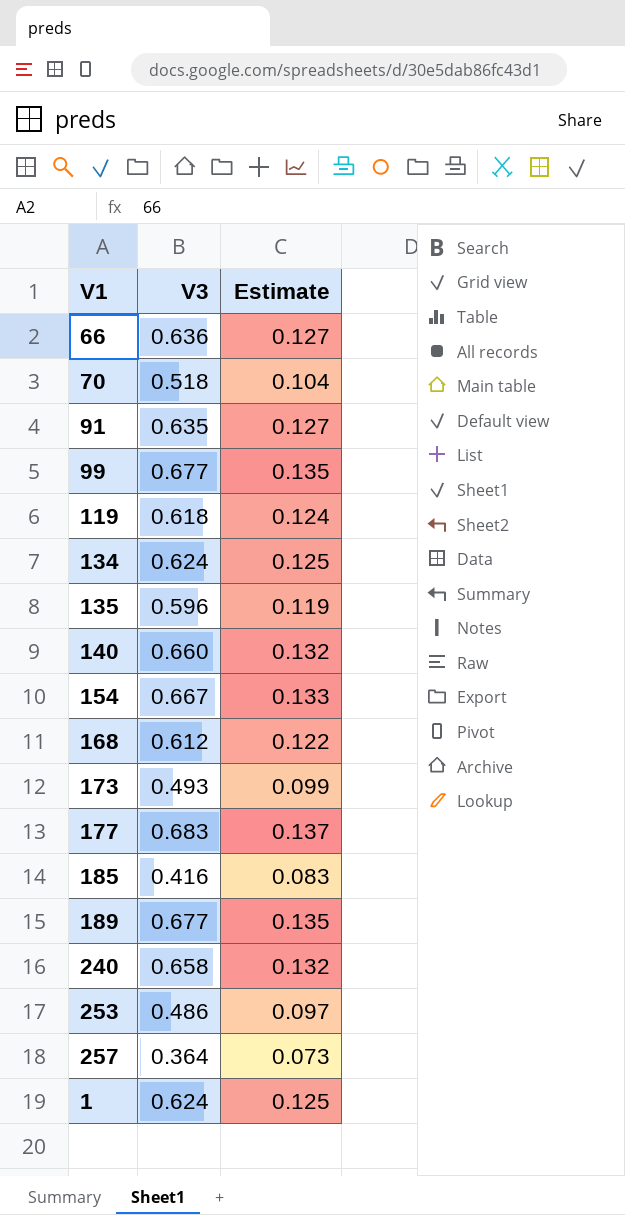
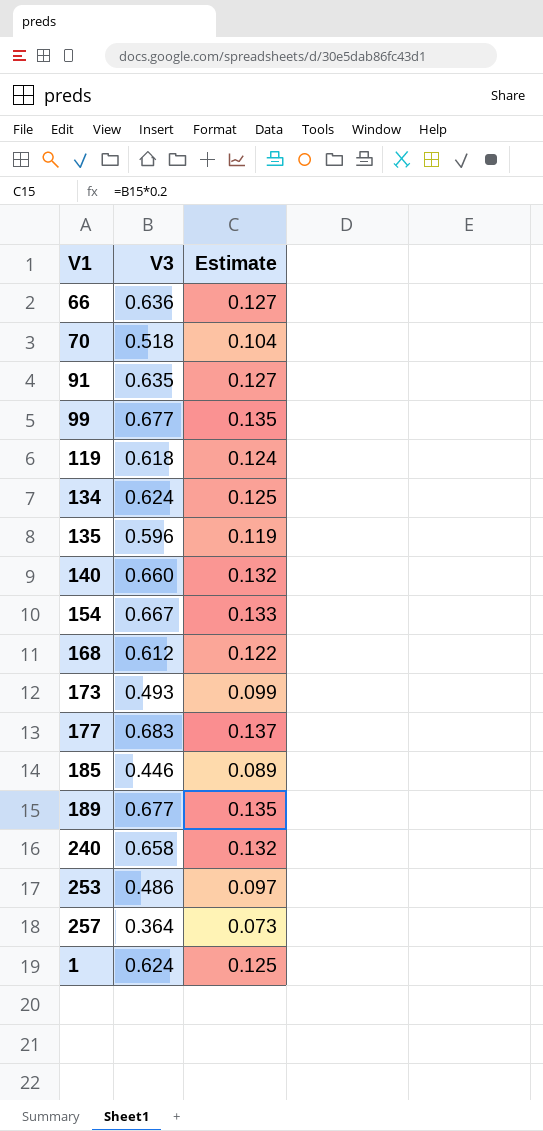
185 | V3: 0.416 -> 0.446
185 | Estimate: 0.083 -> 0.089

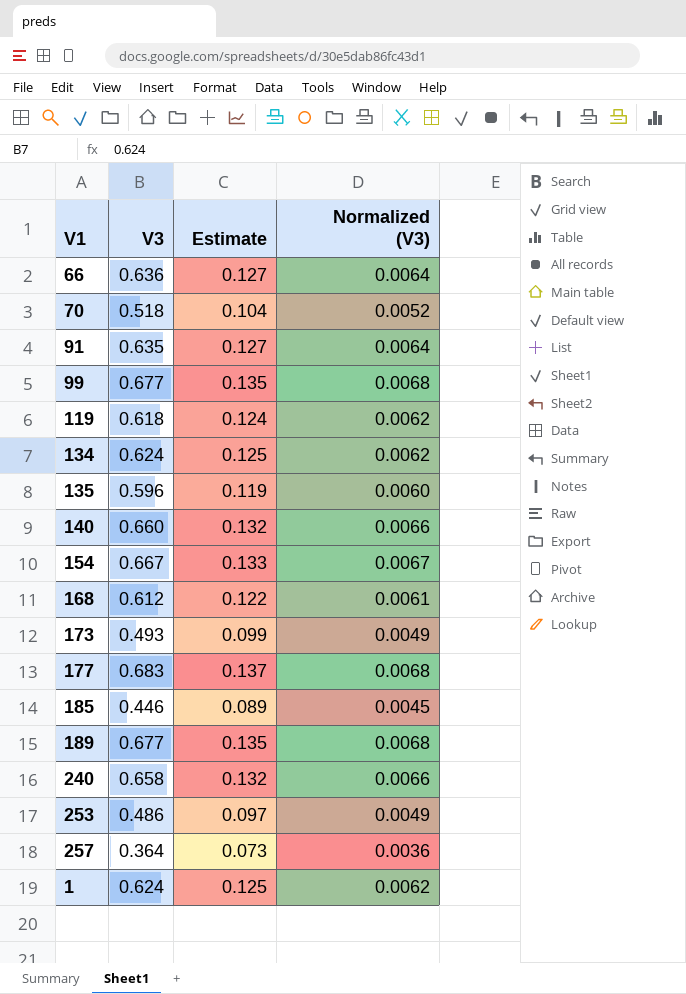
column Normalized (V3) | formula: none -> [V3] * 0.01

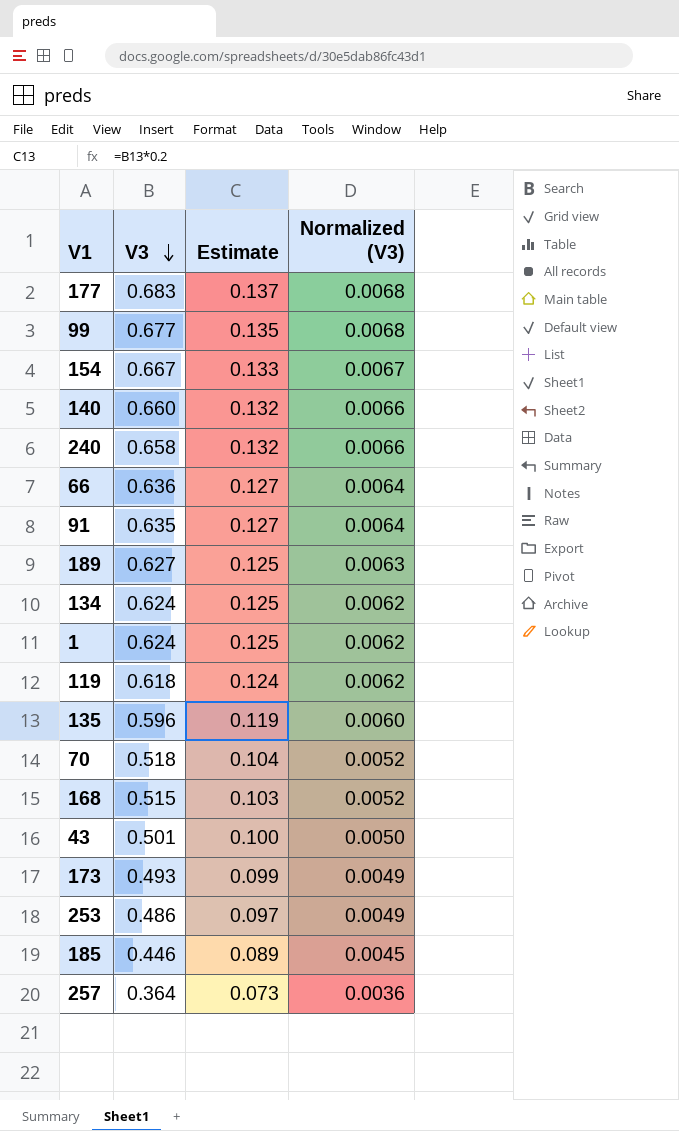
row order: none -> V3 descending
189 | V3: 0.677 -> 0.627
189 | Estimate: 0.135 -> 0.125
189 | Normalized (V3): 0.0068 -> 0.0063
168 | V3: 0.612 -> 0.515
168 | Estimate: 0.122 -> 0.103
168 | Normalized (V3): 0.0061 -> 0.0052
row 43: none -> 0.501 | 0.100 | 0.0050

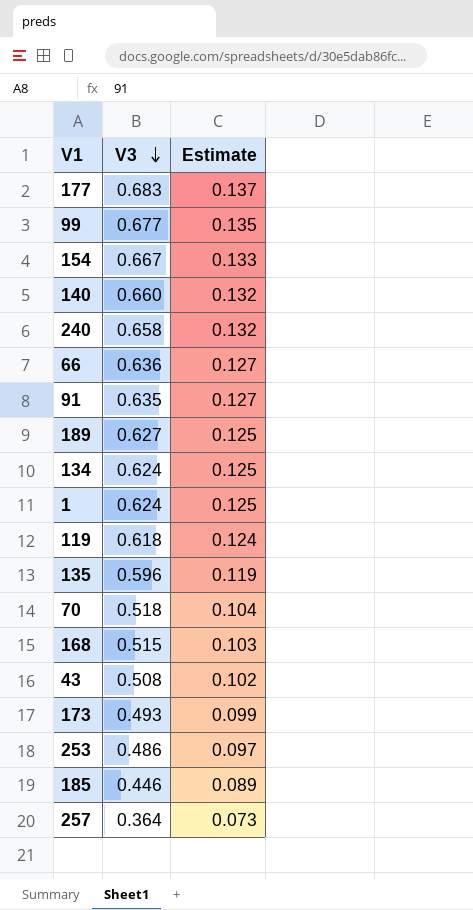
column Normalized (V3) | formula: [V3] * 0.01 -> none
43 | V3: 0.501 -> 0.508
43 | Estimate: 0.100 -> 0.102

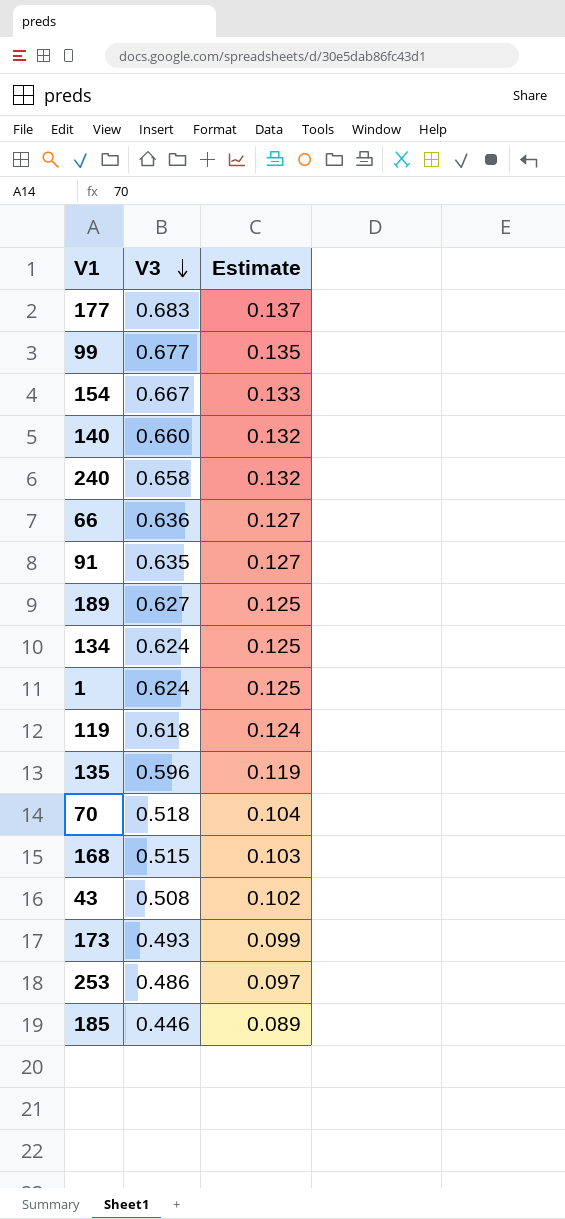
row 257: 0.364 | 0.073 -> none

